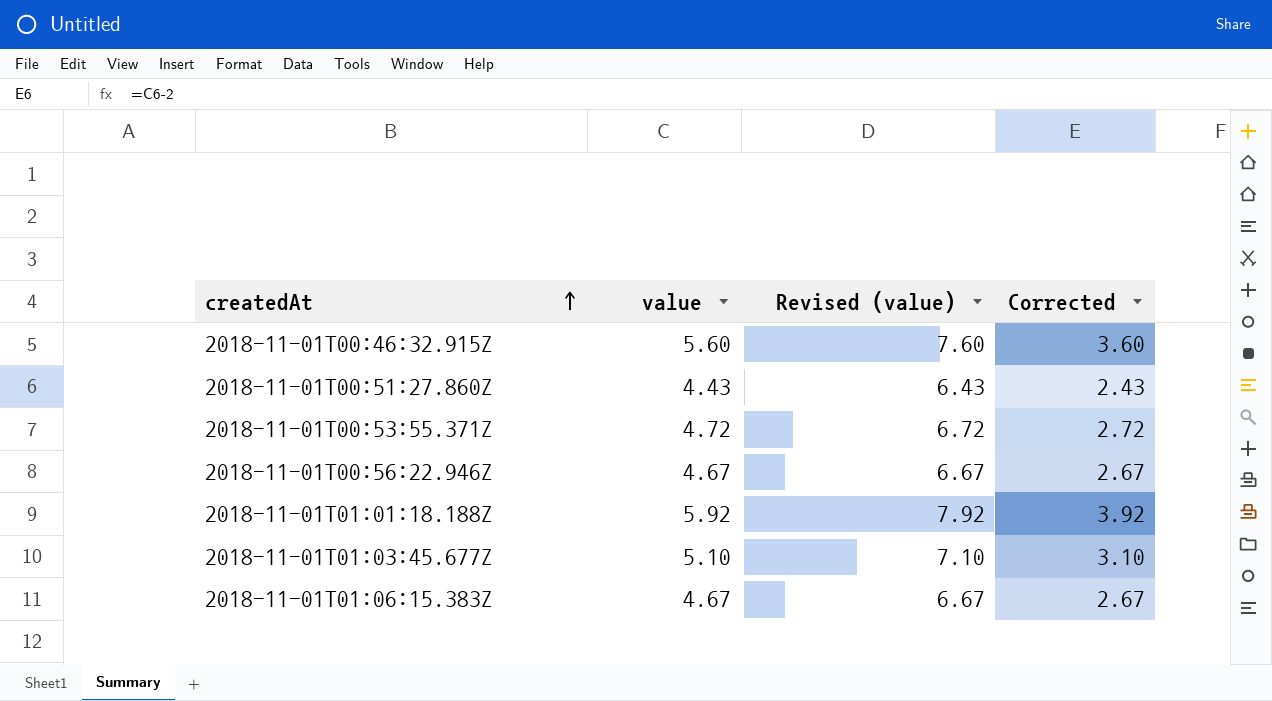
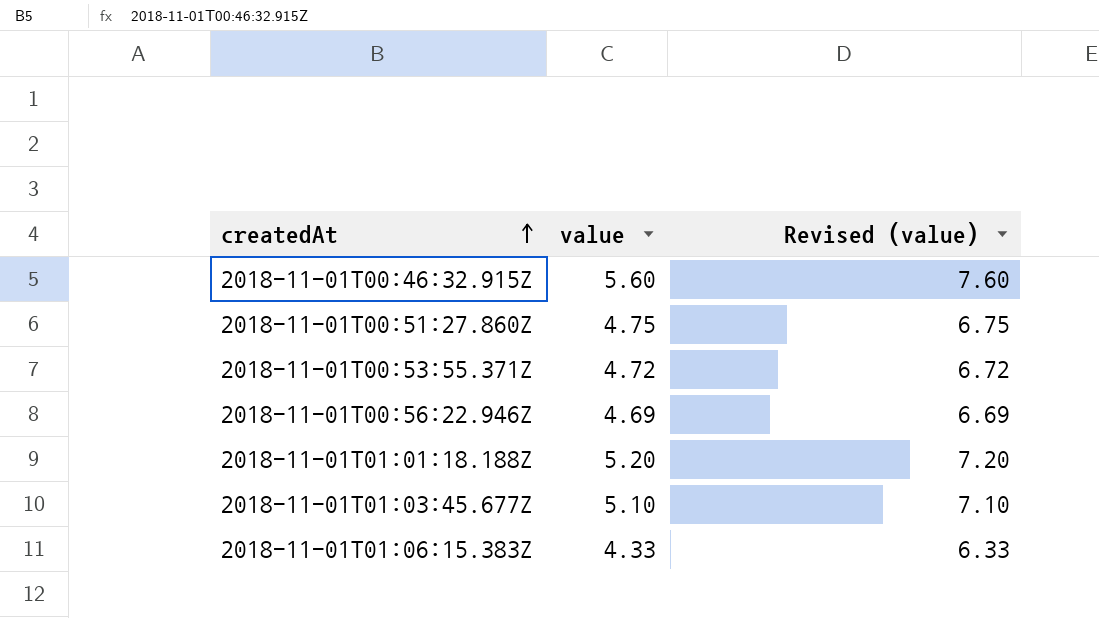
column Corrected | formula: [value] - 2 -> none
2018-11-01T00:51:27.860Z | value: 4.43 -> 4.75
2018-11-01T00:51:27.860Z | Revised (value): 6.43 -> 6.75
2018-11-01T00:56:22.946Z | value: 4.67 -> 4.69
2018-11-01T00:56:22.946Z | Revised (value): 6.67 -> 6.69
2018-11-01T01:01:18.188Z | value: 5.92 -> 5.20
2018-11-01T01:01:18.188Z | Revised (value): 7.92 -> 7.20
2018-11-01T01:06:15.383Z | value: 4.67 -> 4.33
2018-11-01T01:06:15.383Z | Revised (value): 6.67 -> 6.33

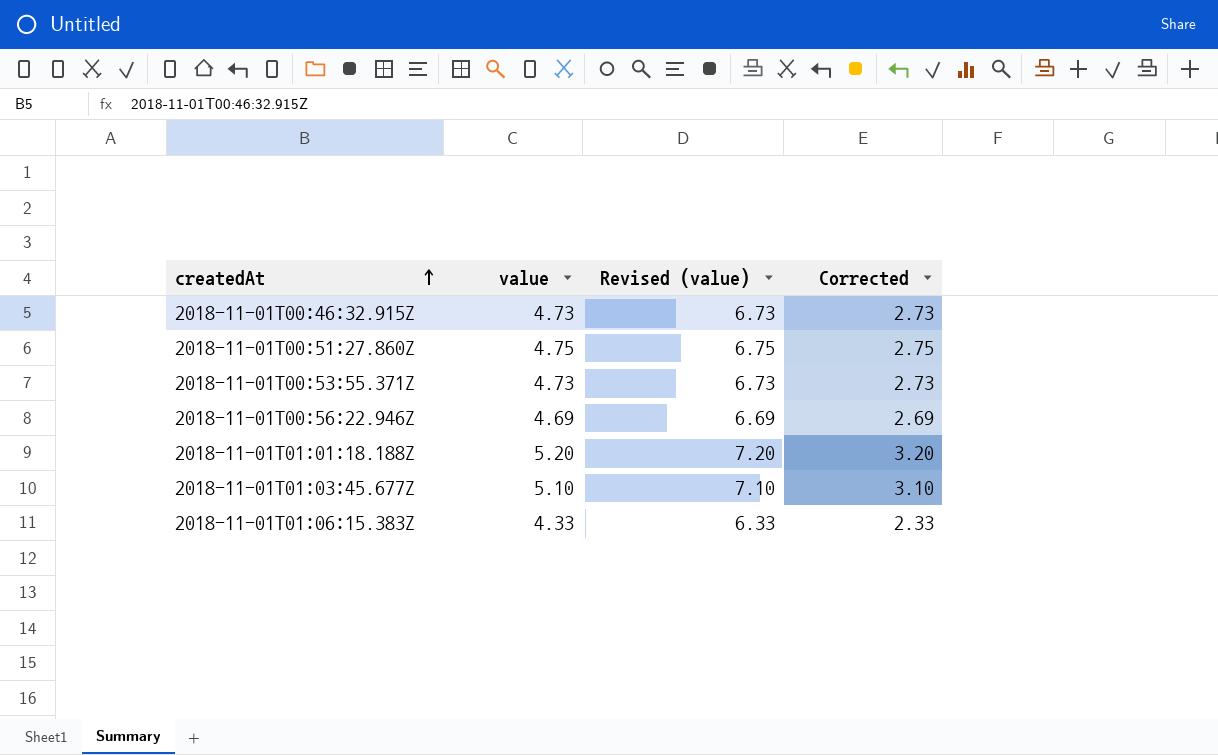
column Corrected | formula: none -> [value] - 2
2018-11-01T00:46:32.915Z | value: 5.60 -> 4.73
2018-11-01T00:46:32.915Z | Revised (value): 7.60 -> 6.73
2018-11-01T00:53:55.371Z | value: 4.72 -> 4.73
2018-11-01T00:53:55.371Z | Revised (value): 6.72 -> 6.73

